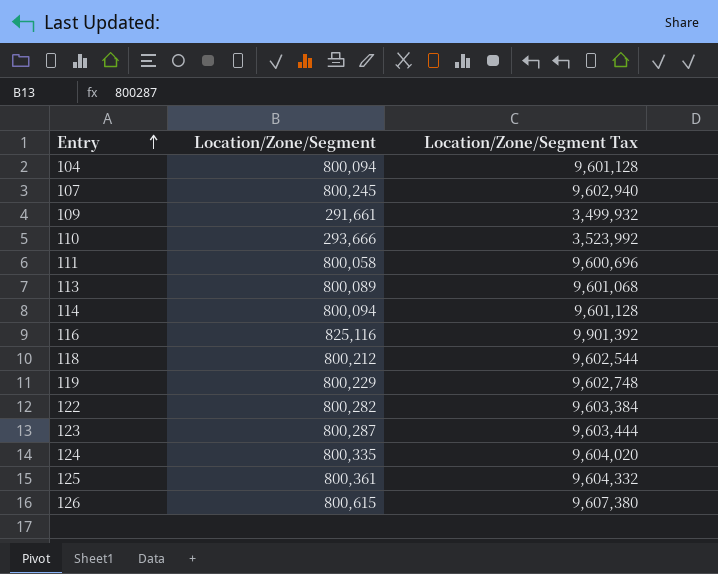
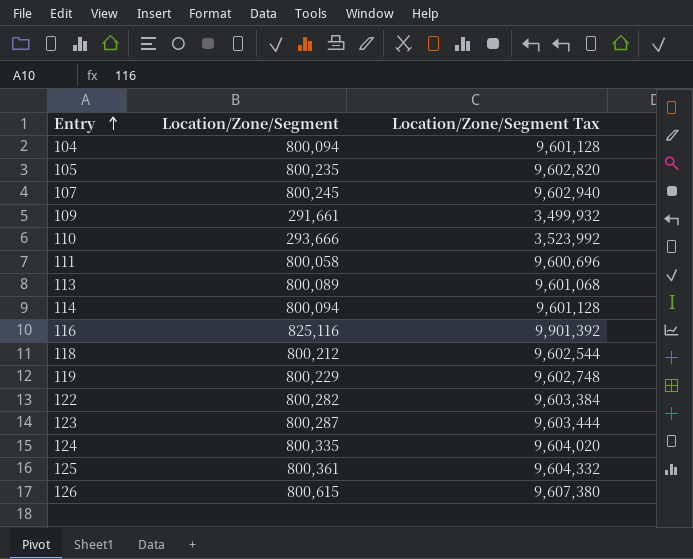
row 105: none -> 800,235 | 9,602,820

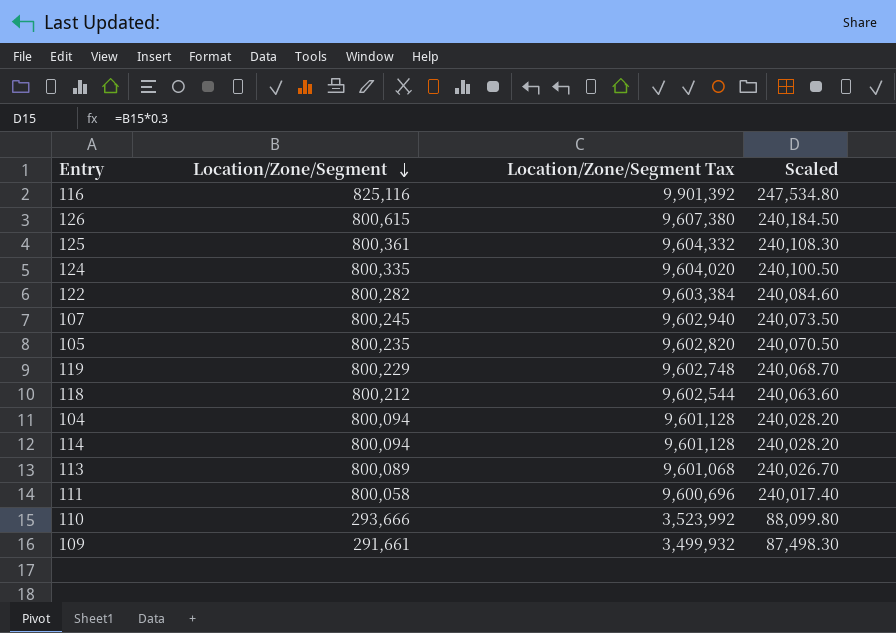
row order: Entry ascending -> Location/Zone/Segment descending
column Scaled | formula: none -> [Location/Zone/Segment] * 0.3
row 123: 800,287 | 9,603,444 -> none

